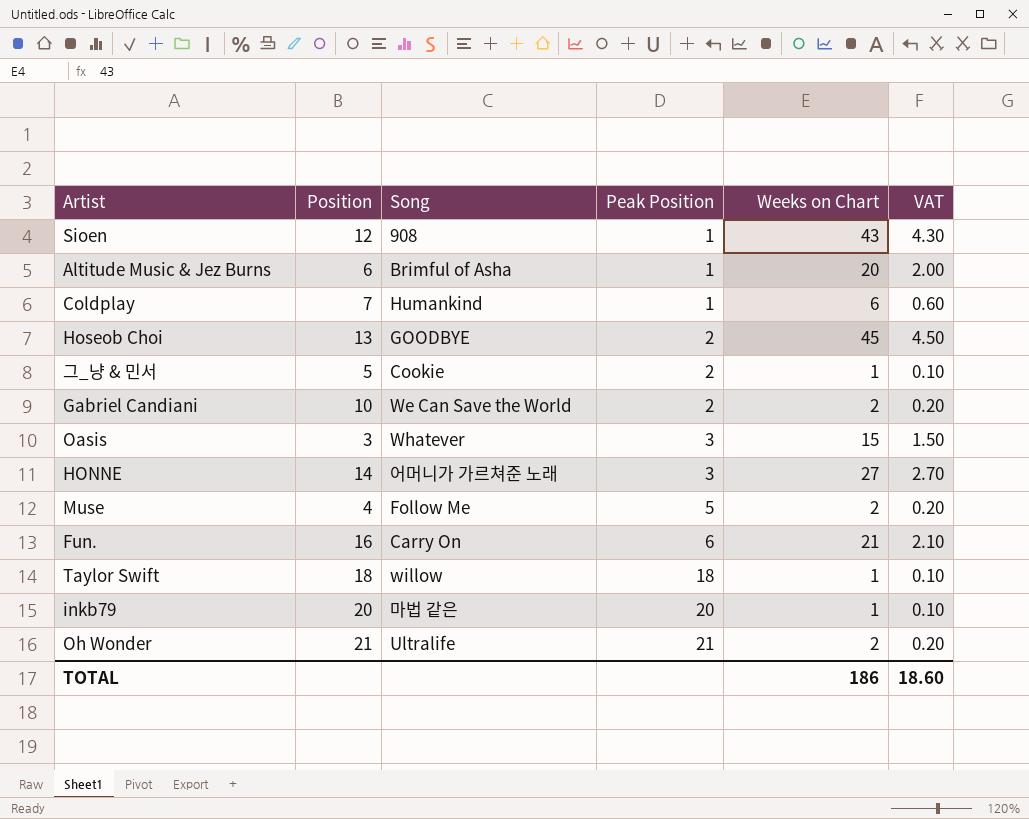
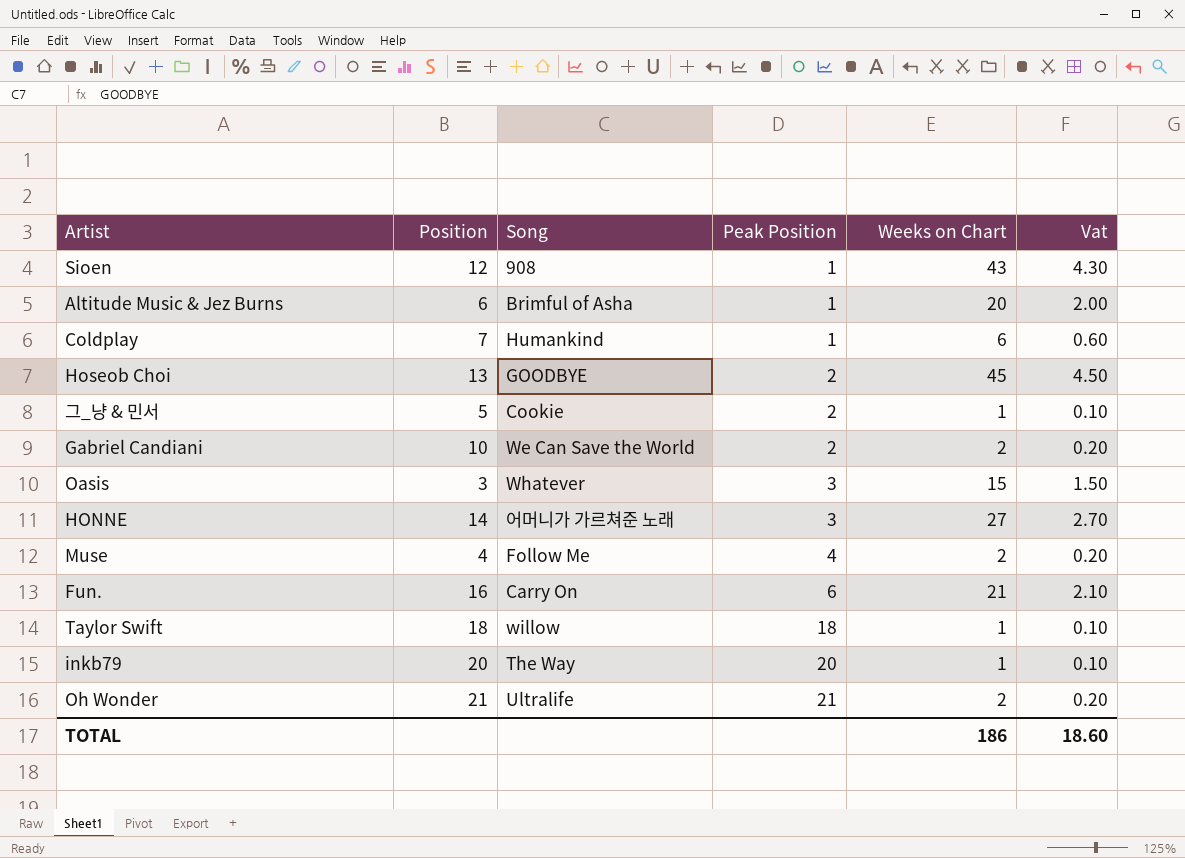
column name: VAT -> Vat
Muse | Peak Position: 5 -> 4
inkb79 | Song: 마법 같은 -> The Way

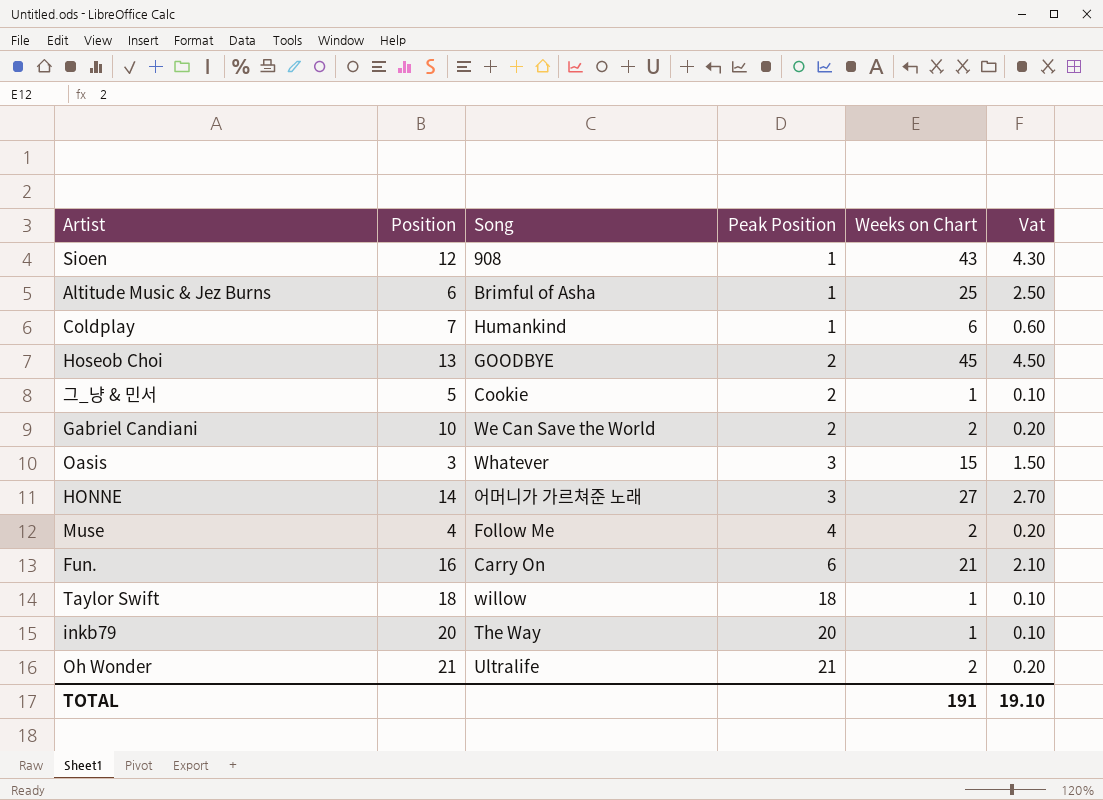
Altitude Music & Jez Burns | Weeks on Chart: 20 -> 25
Altitude Music & Jez Burns | Vat: 2.00 -> 2.50
TOTAL | Weeks on Chart: 186 -> 191
TOTAL | Vat: 18.60 -> 19.10

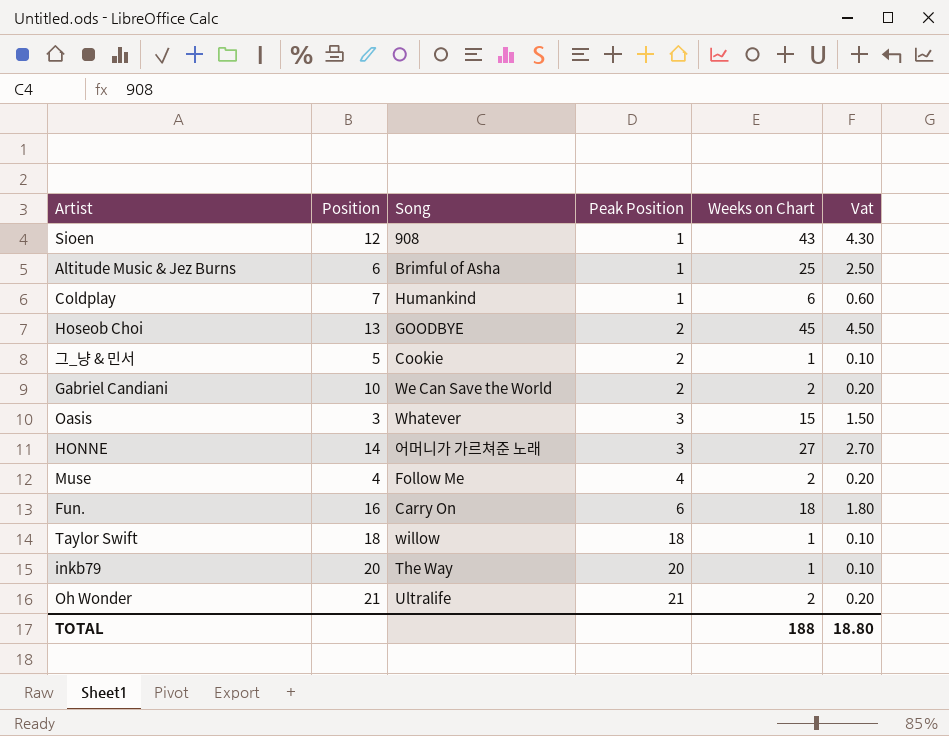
Fun. | Weeks on Chart: 21 -> 18
Fun. | Vat: 2.10 -> 1.80
TOTAL | Weeks on Chart: 191 -> 188
TOTAL | Vat: 19.10 -> 18.80

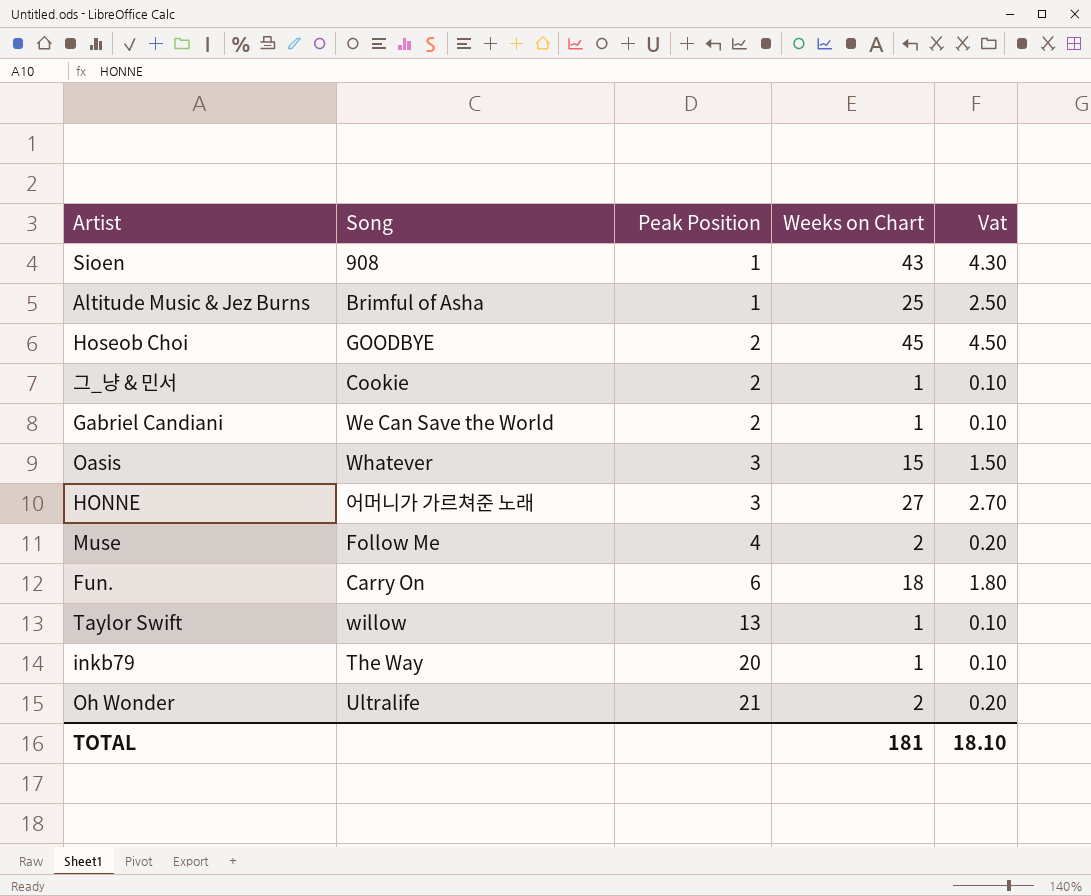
column Position | position: 2 -> none
row Coldplay: 7 | Humankind | 1 | 6 | 0.60 -> none
Gabriel Candiani | Weeks on Chart: 2 -> 1
Gabriel Candiani | Vat: 0.20 -> 0.10
Taylor Swift | Peak Position: 18 -> 13
TOTAL | Weeks on Chart: 188 -> 181
TOTAL | Vat: 18.80 -> 18.10

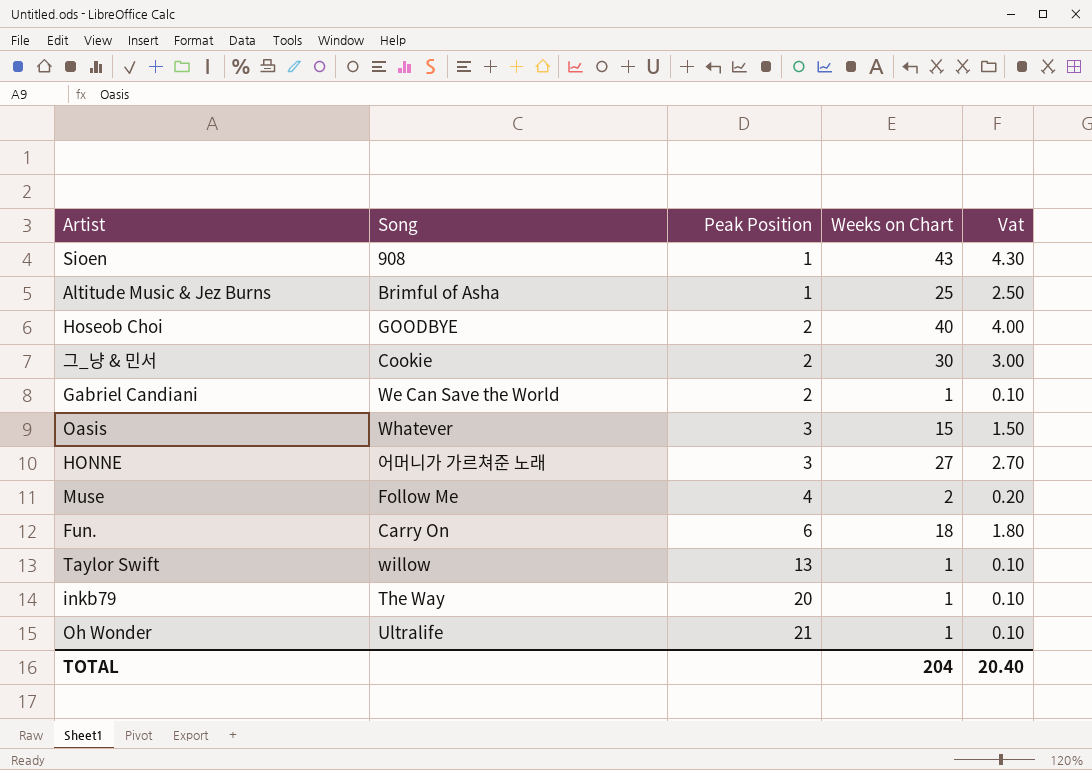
Hoseob Choi | Weeks on Chart: 45 -> 40
Hoseob Choi | Vat: 4.50 -> 4.00
그_냥 & 민서 | Weeks on Chart: 1 -> 30
그_냥 & 민서 | Vat: 0.10 -> 3.00
Oh Wonder | Weeks on Chart: 2 -> 1
Oh Wonder | Vat: 0.20 -> 0.10
TOTAL | Weeks on Chart: 181 -> 204
TOTAL | Vat: 18.10 -> 20.40

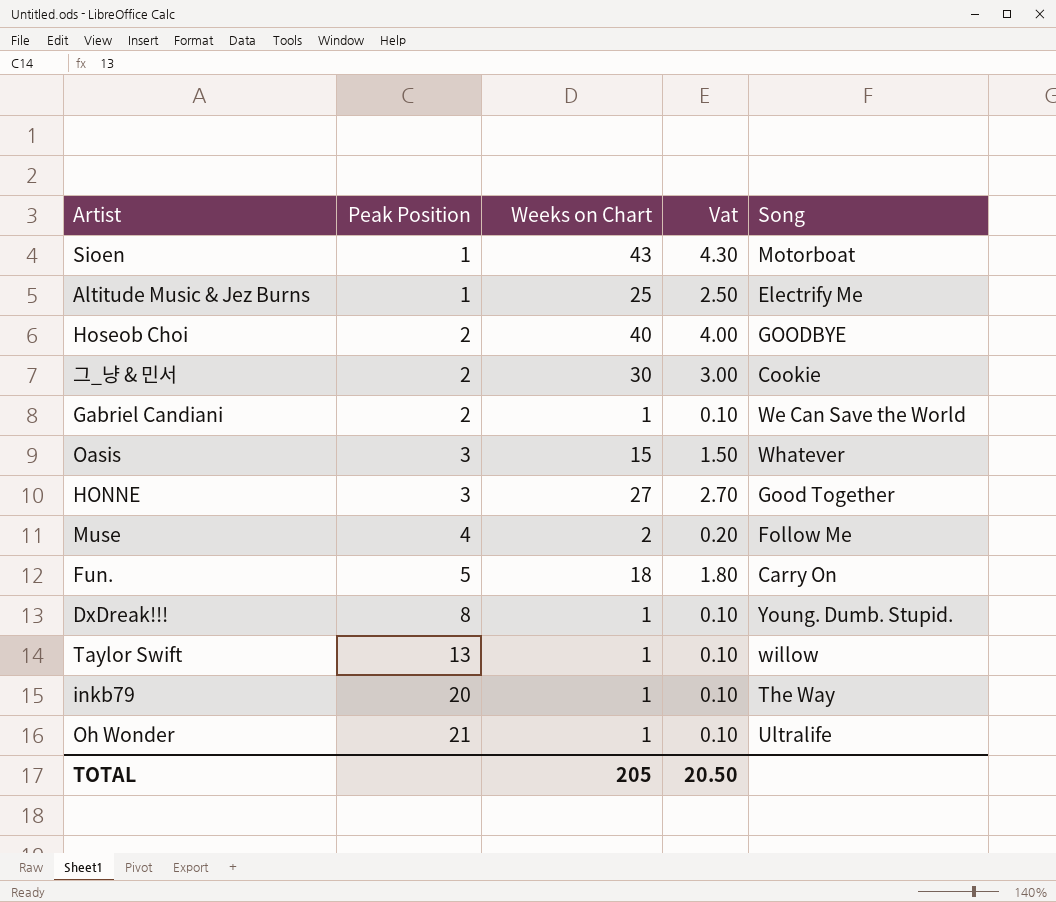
column Song | position: 2 -> 5
Sioen | Song: 908 -> Motorboat
Altitude Music & Jez Burns | Song: Brimful of Asha -> Electrify Me
HONNE | Song: 어머니가 가르쳐준 노래 -> Good Together
Fun. | Peak Position: 6 -> 5
row DxDreak!!!: none -> 8 | 1 | 0.10 | Young. Dumb. Stupid.
TOTAL | Weeks on Chart: 204 -> 205
TOTAL | Vat: 20.40 -> 20.50

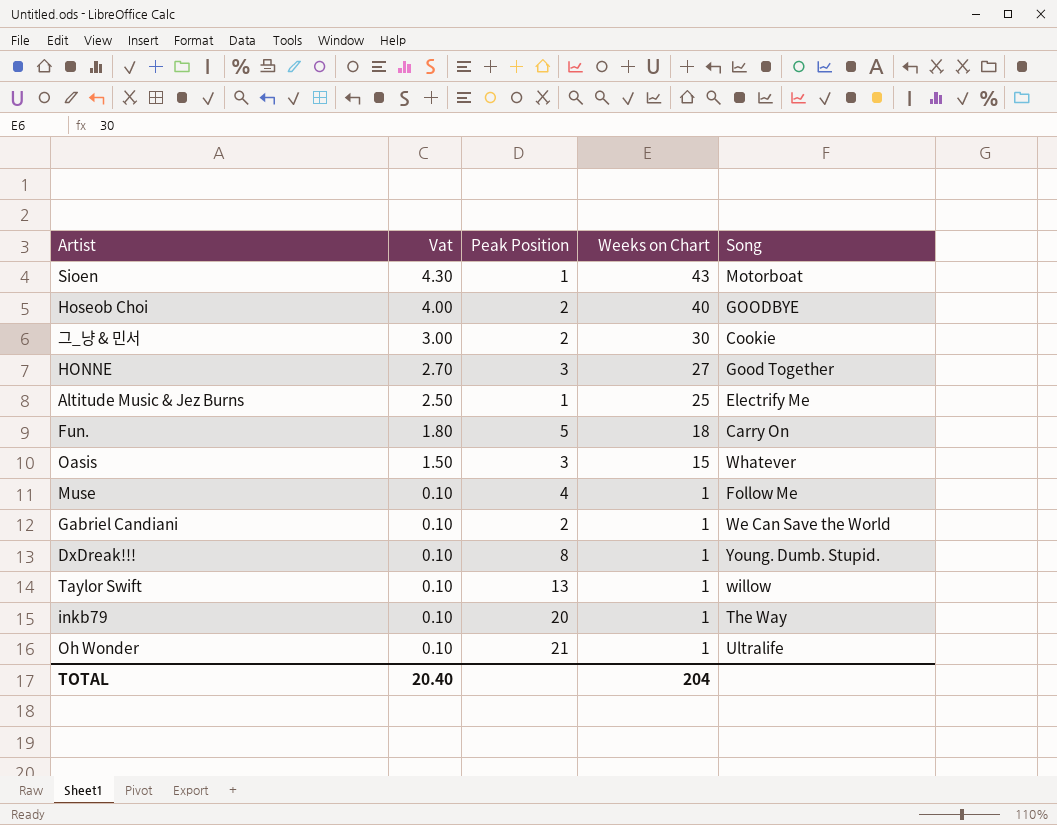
row order: Peak Position ascending -> Vat descending
column Vat | position: 4 -> 2
Muse | Vat: 0.20 -> 0.10
Muse | Weeks on Chart: 2 -> 1
TOTAL | Vat: 20.50 -> 20.40
TOTAL | Weeks on Chart: 205 -> 204

